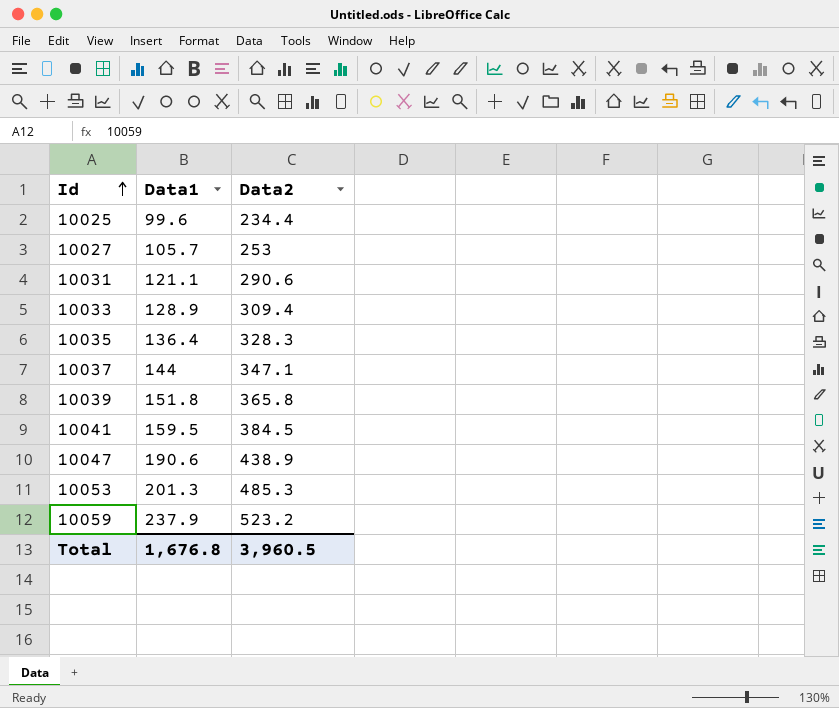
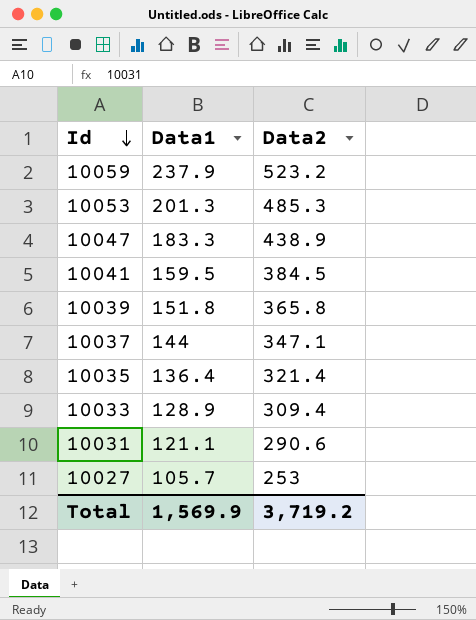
row order: Id ascending -> Id descending
row 10025: 99.6 | 234.4 -> none
10047 | Data1: 190.6 -> 183.3
10035 | Data2: 328.3 -> 321.4
Total | Data1: 1,676.8 -> 1,569.9
Total | Data2: 3,960.5 -> 3,719.2

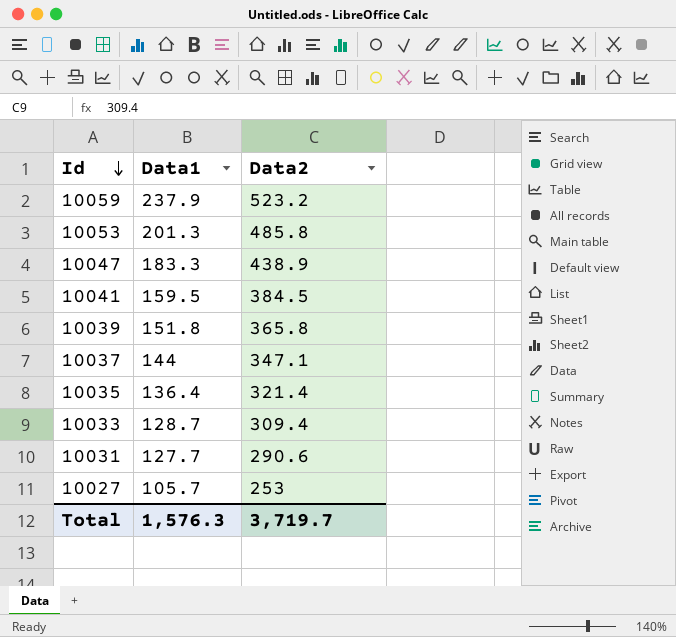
10053 | Data2: 485.3 -> 485.8
10033 | Data1: 128.9 -> 128.7
10031 | Data1: 121.1 -> 127.7
Total | Data1: 1,569.9 -> 1,576.3
Total | Data2: 3,719.2 -> 3,719.7

